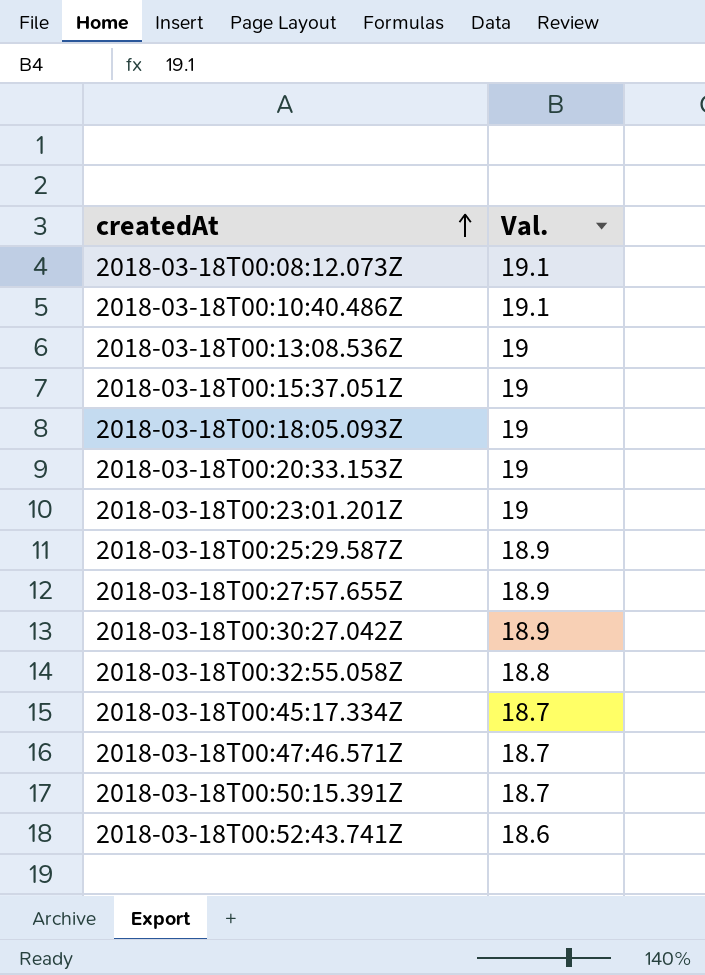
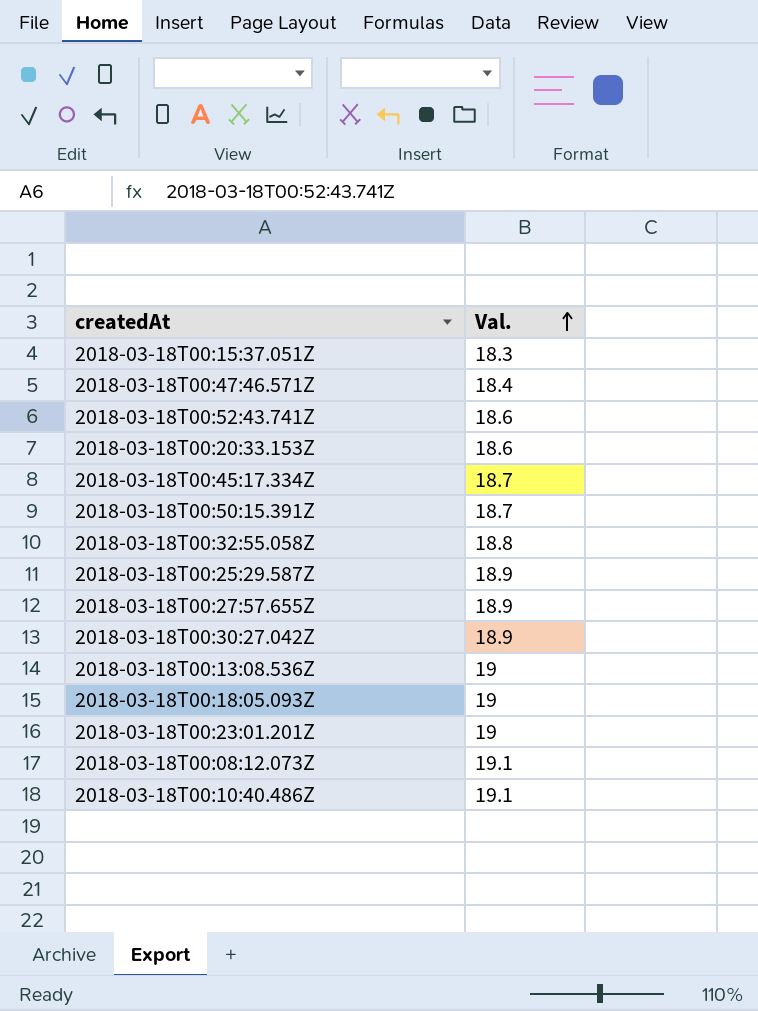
row order: createdAt ascending -> Val. ascending
2018-03-18T00:15:37.051Z | Val.: 19 -> 18.3
2018-03-18T00:47:46.571Z | Val.: 18.7 -> 18.4
2018-03-18T00:20:33.153Z | Val.: 19 -> 18.6

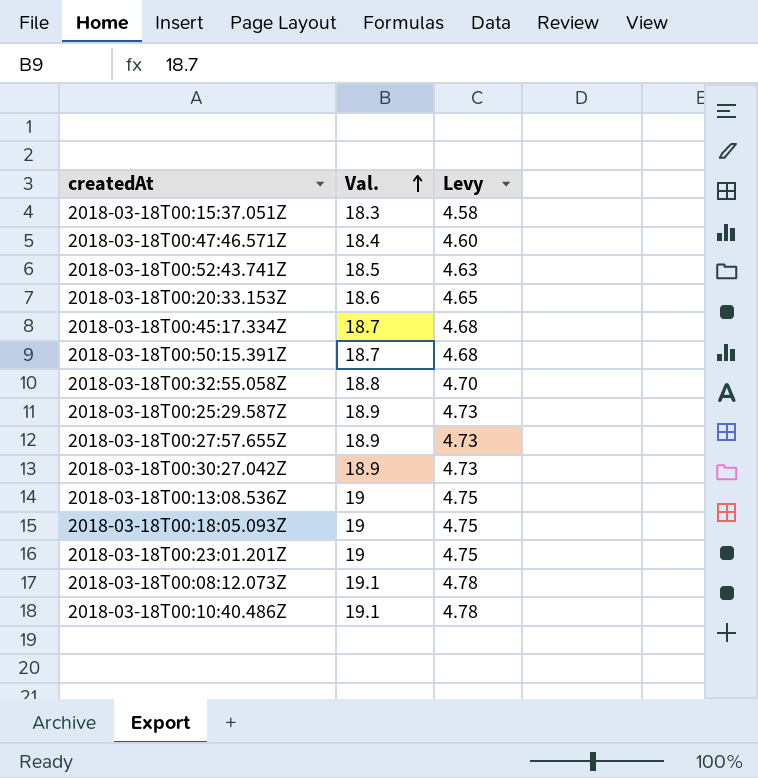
column Levy | formula: none -> [Val.] * 0.25
2018-03-18T00:52:43.741Z | Val.: 18.6 -> 18.5

